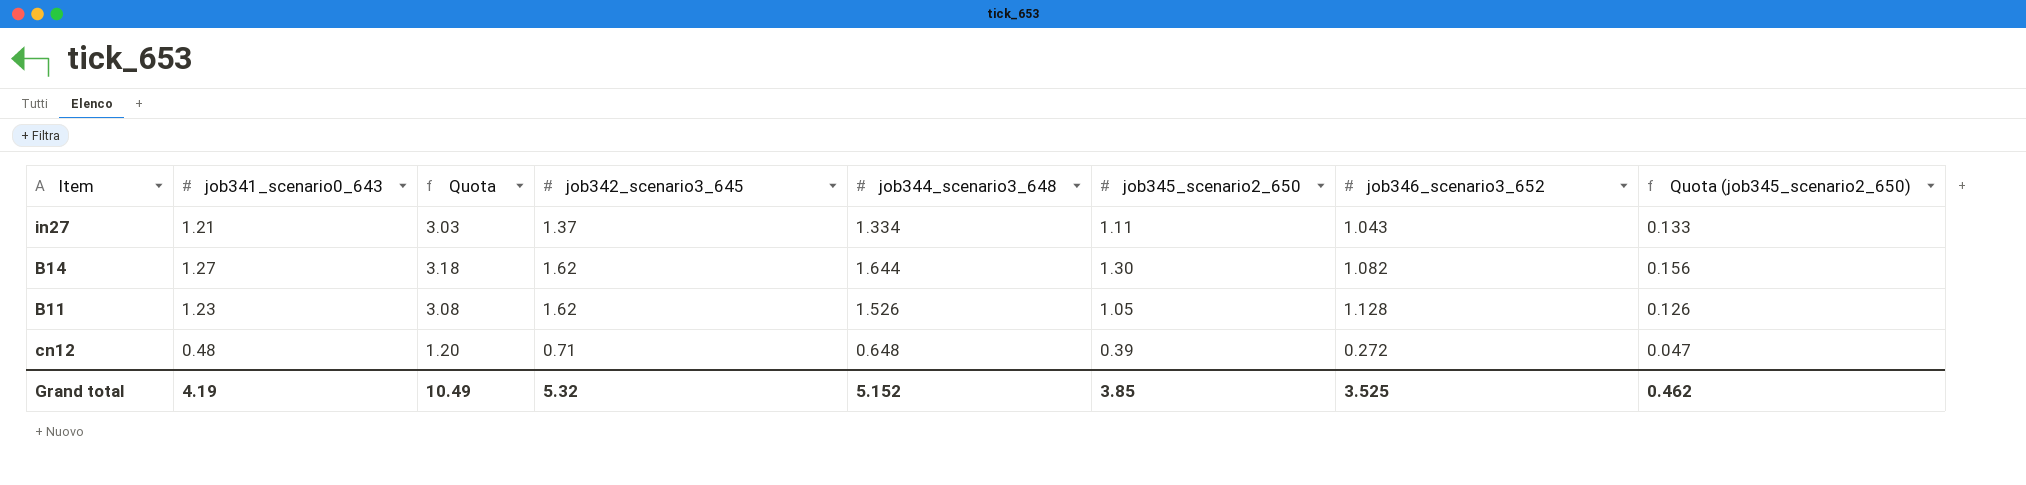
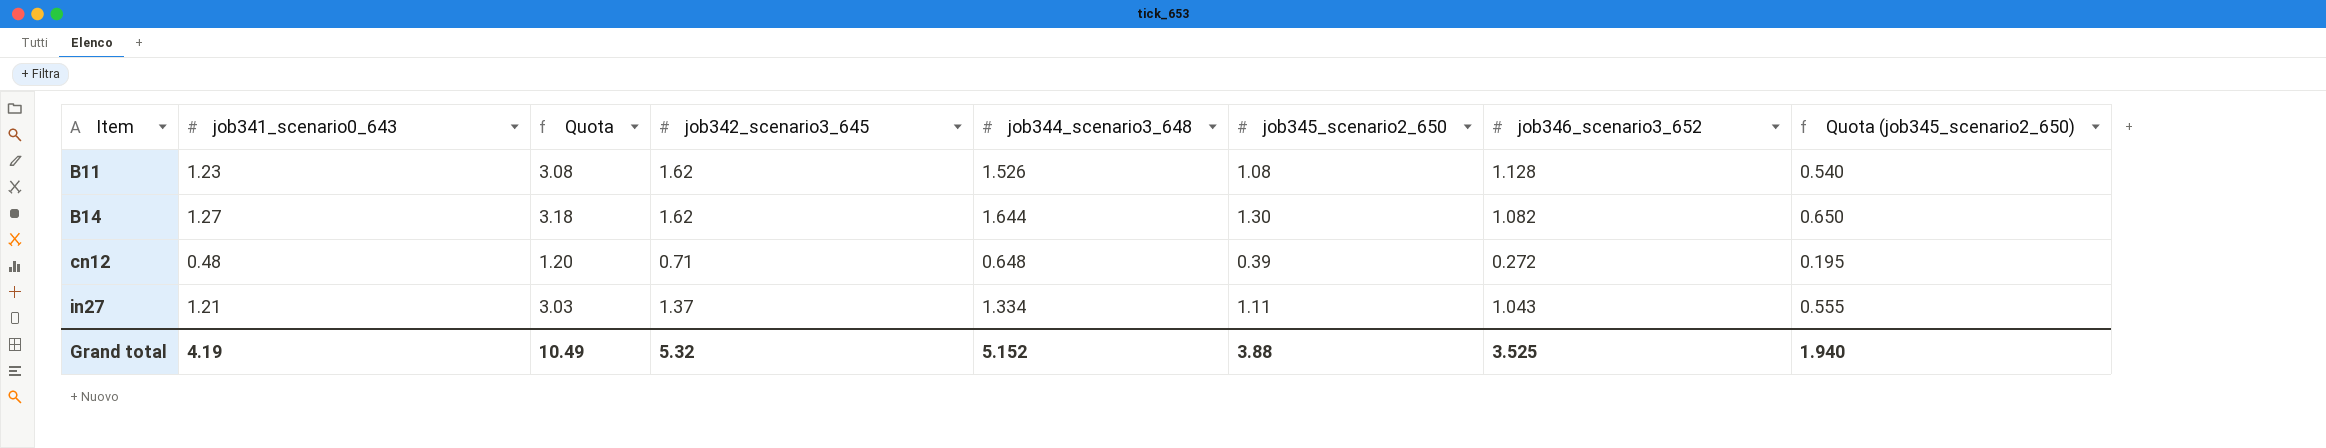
row order: none -> Item ascending
column Quota (job345_scenario2_650) | formula: [job345_scenario2_650] * 0.12 -> [job345_scenario2_650] * 0.5
B11 | job345_scenario2_650: 1.05 -> 1.08
Grand total | job345_scenario2_650: 3.85 -> 3.88
Grand total | Quota (job345_scenario2_650): 0.462 -> 1.940

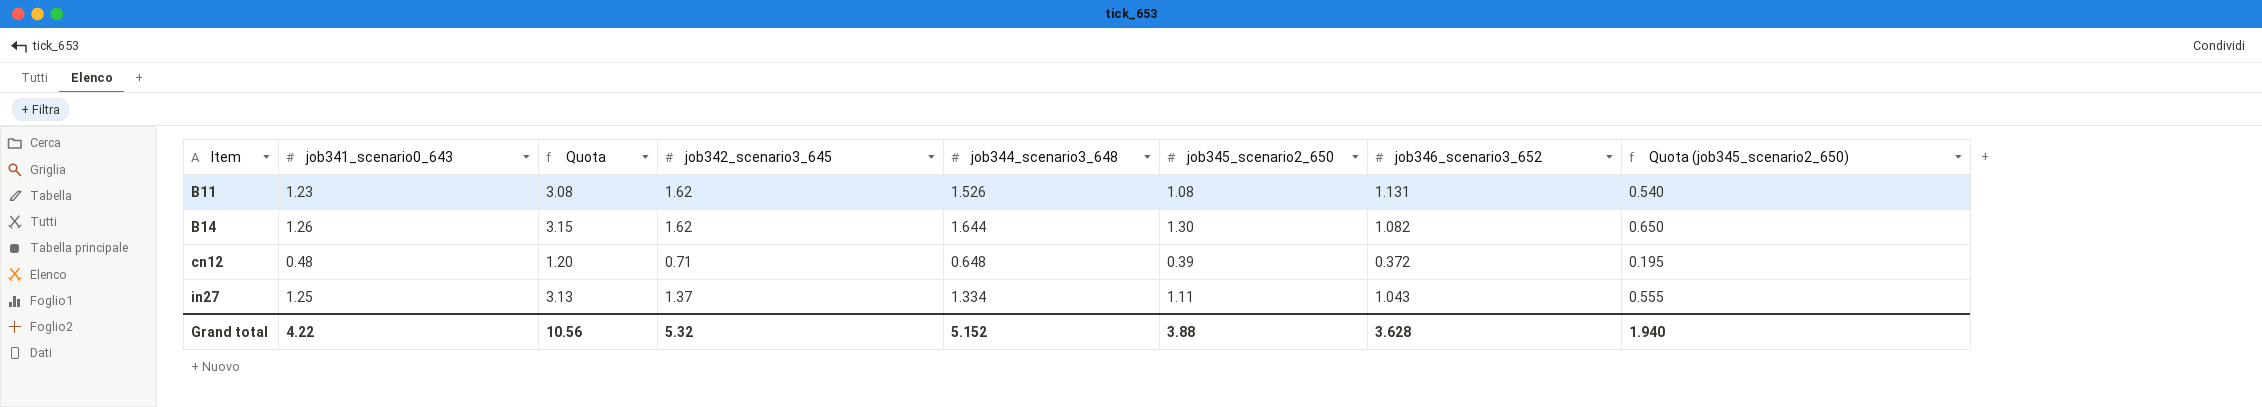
B11 | job346_scenario3_652: 1.128 -> 1.131
B14 | job341_scenario0_643: 1.27 -> 1.26
B14 | Quota: 3.18 -> 3.15
cn12 | job346_scenario3_652: 0.272 -> 0.372
in27 | job341_scenario0_643: 1.21 -> 1.25
in27 | Quota: 3.03 -> 3.13
Grand total | job341_scenario0_643: 4.19 -> 4.22
Grand total | Quota: 10.49 -> 10.56
Grand total | job346_scenario3_652: 3.525 -> 3.628

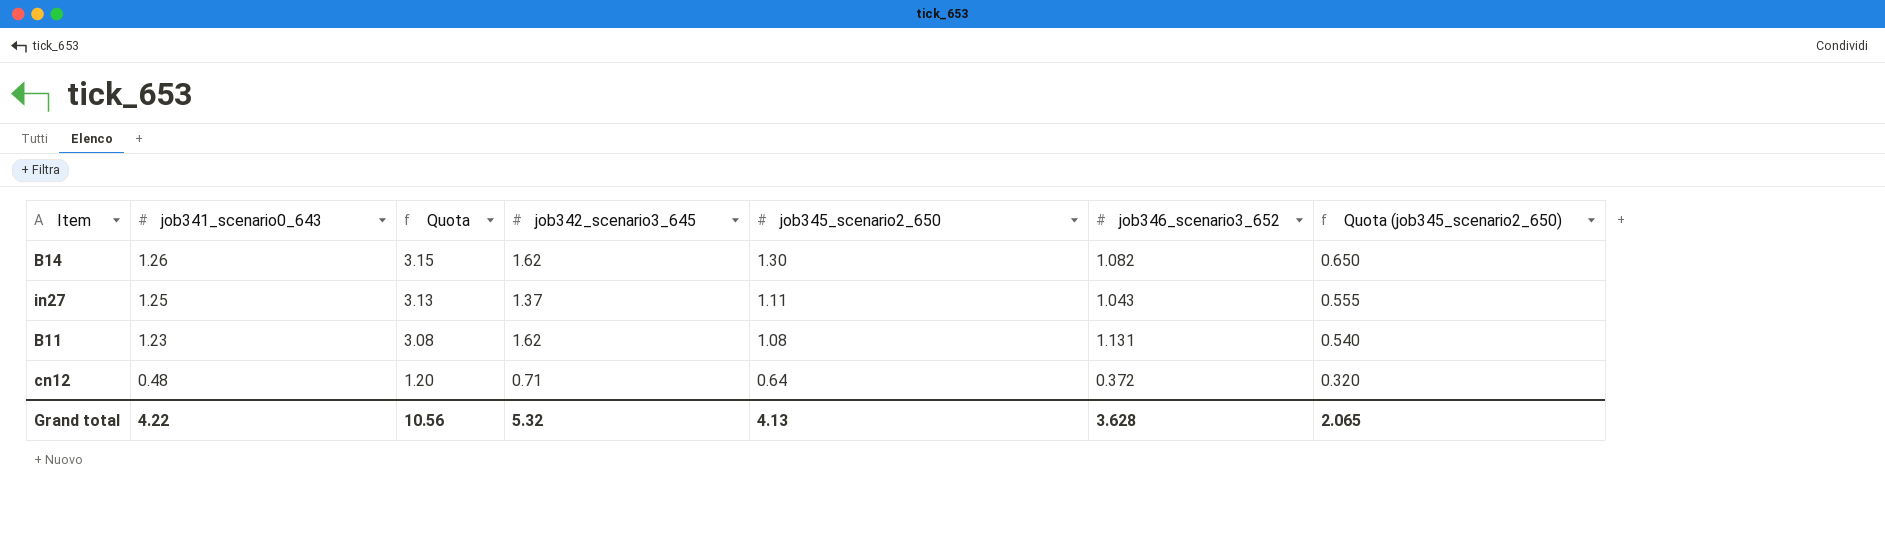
row order: Item ascending -> job341_scenario0_643 descending
column job344_scenario3_648 | position: 5 -> none
cn12 | job345_scenario2_650: 0.39 -> 0.64
cn12 | Quota (job345_scenario2_650): 0.195 -> 0.320
Grand total | job345_scenario2_650: 3.88 -> 4.13
Grand total | Quota (job345_scenario2_650): 1.940 -> 2.065

